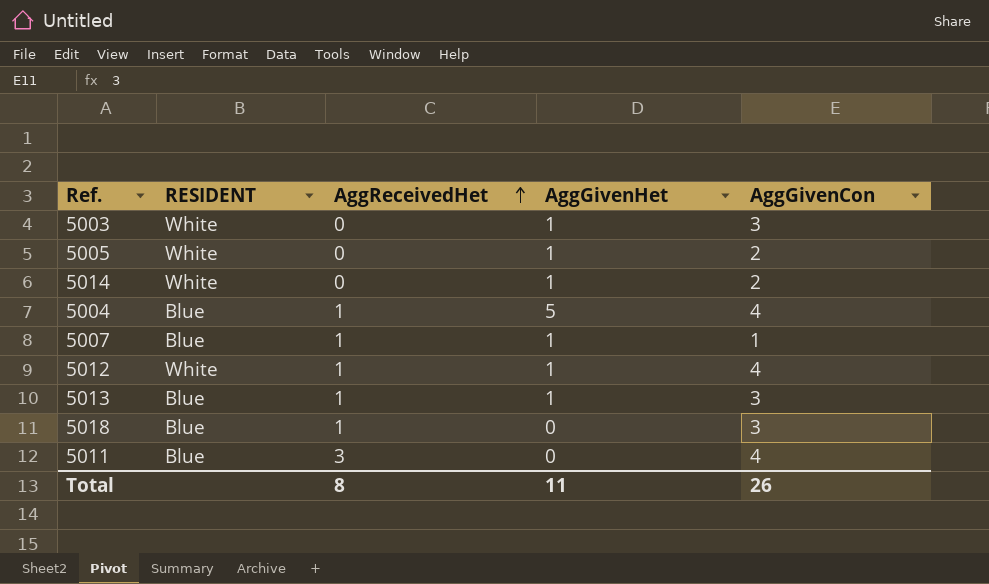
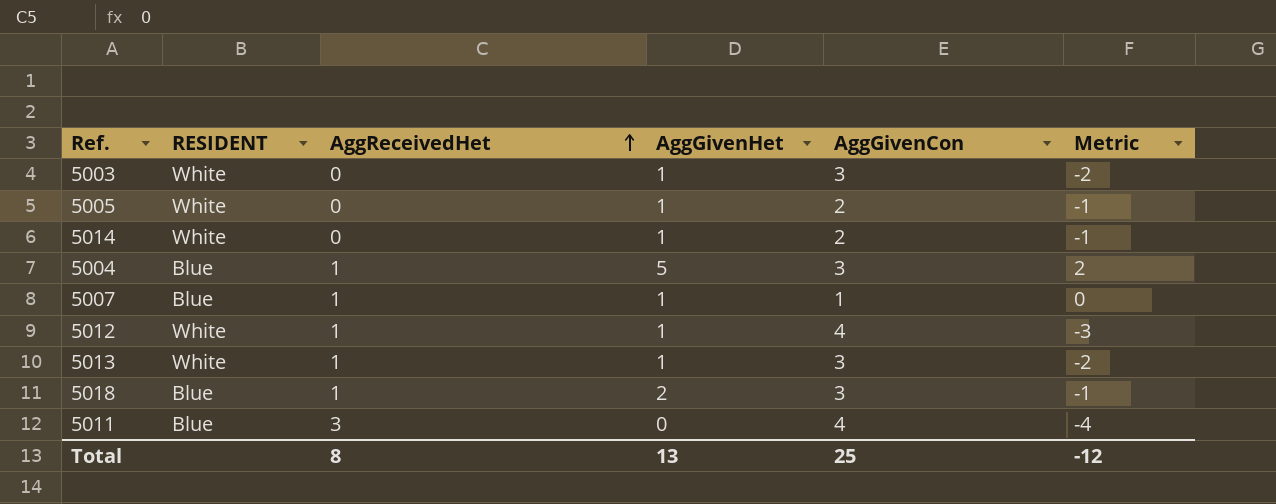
column Metric | formula: none -> [AggGivenHet] - [AggGivenCon]
5004 | AggGivenCon: 4 -> 3
5013 | RESIDENT: Blue -> White
5018 | AggGivenHet: 0 -> 2
Total | AggGivenHet: 11 -> 13
Total | AggGivenCon: 26 -> 25

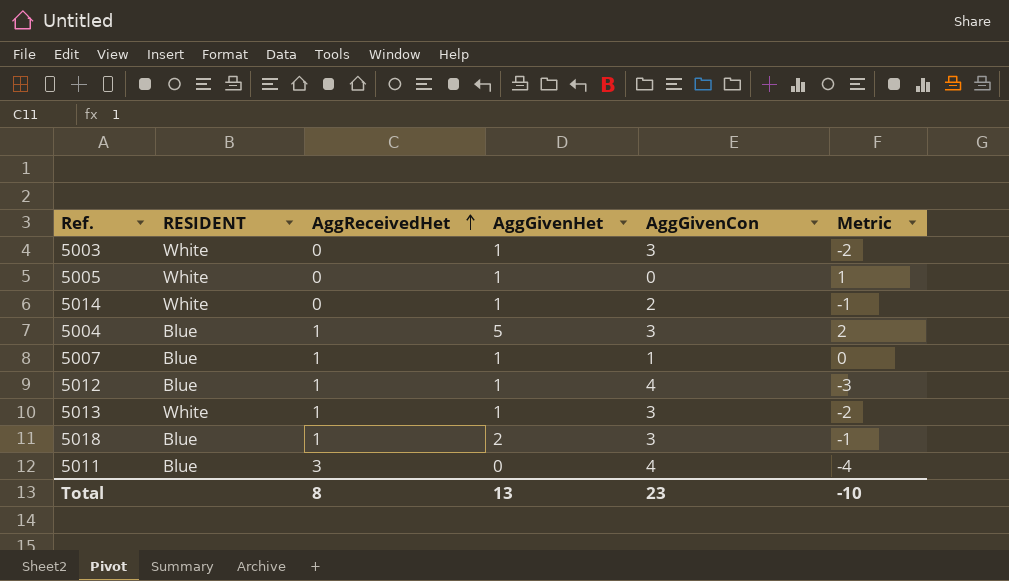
5005 | AggGivenCon: 2 -> 0
5005 | Metric: -1 -> 1
5012 | RESIDENT: White -> Blue
Total | AggGivenCon: 25 -> 23
Total | Metric: -12 -> -10

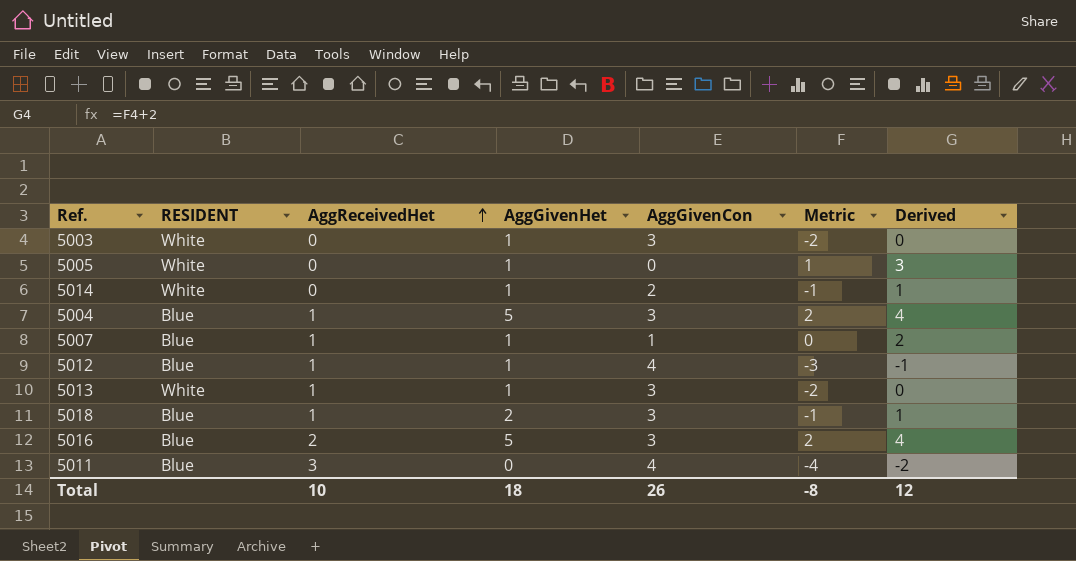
column Derived | formula: none -> [Metric] + 2
row 5016: none -> Blue | 2 | 5 | 3 | 2 | 4
Total | AggReceivedHet: 8 -> 10
Total | AggGivenHet: 13 -> 18
Total | AggGivenCon: 23 -> 26
Total | Metric: -10 -> -8

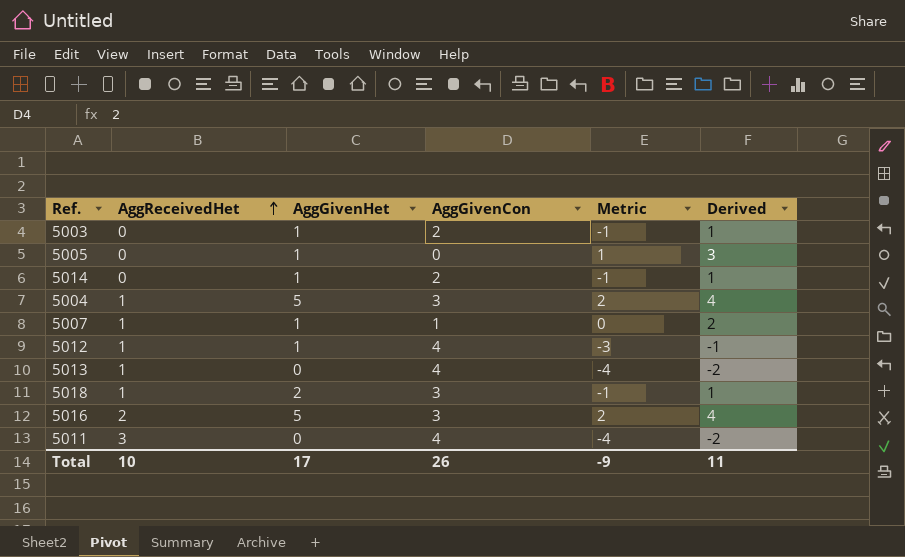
column RESIDENT | position: 2 -> none
5003 | AggGivenCon: 3 -> 2
5003 | Metric: -2 -> -1
5003 | Derived: 0 -> 1
5013 | AggGivenHet: 1 -> 0
5013 | AggGivenCon: 3 -> 4
5013 | Metric: -2 -> -4
5013 | Derived: 0 -> -2
Total | AggGivenHet: 18 -> 17
Total | Metric: -8 -> -9
Total | Derived: 12 -> 11

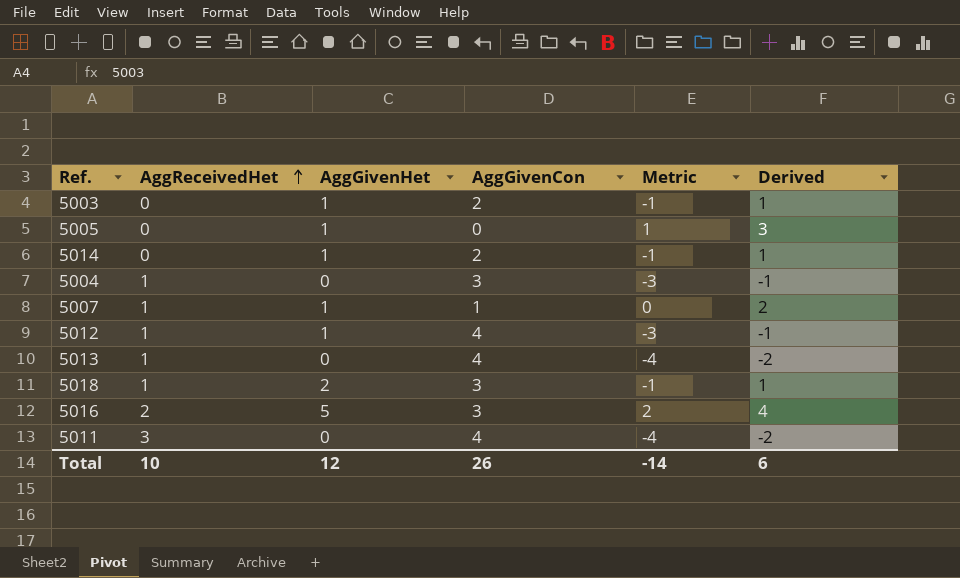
5004 | AggGivenHet: 5 -> 0
5004 | Metric: 2 -> -3
5004 | Derived: 4 -> -1
Total | AggGivenHet: 17 -> 12
Total | Metric: -9 -> -14
Total | Derived: 11 -> 6

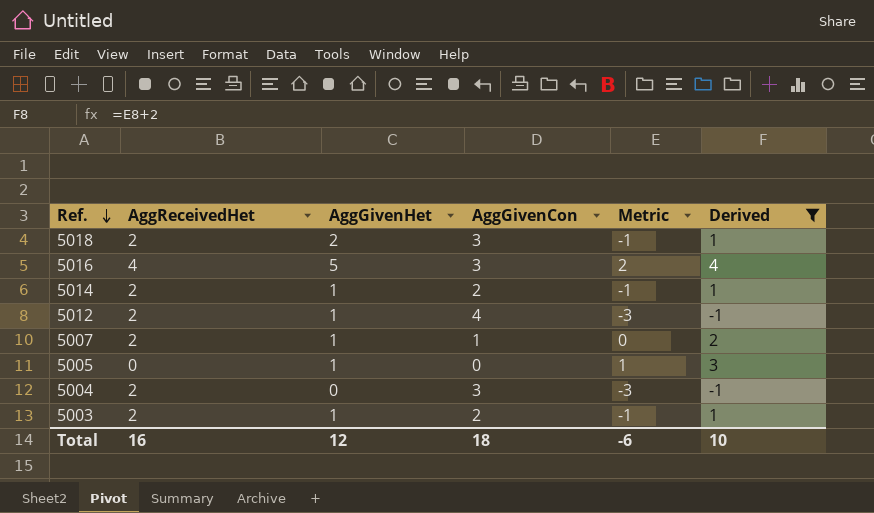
filter: none -> Derived != -2
row order: AggReceivedHet ascending -> Ref. descending
5018 | AggReceivedHet: 1 -> 2
5016 | AggReceivedHet: 2 -> 4
5014 | AggReceivedHet: 0 -> 2
5012 | AggReceivedHet: 1 -> 2
5007 | AggReceivedHet: 1 -> 2
5004 | AggReceivedHet: 1 -> 2
5003 | AggReceivedHet: 0 -> 2
Total | AggReceivedHet: 10 -> 16
Total | AggGivenCon: 26 -> 18
Total | Metric: -14 -> -6
Total | Derived: 6 -> 10

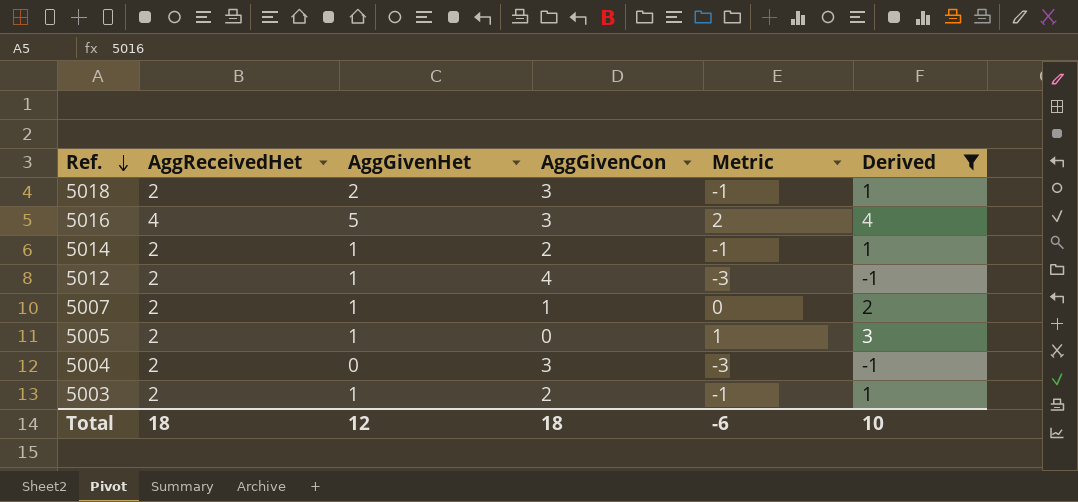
5005 | AggReceivedHet: 0 -> 2
Total | AggReceivedHet: 16 -> 18

